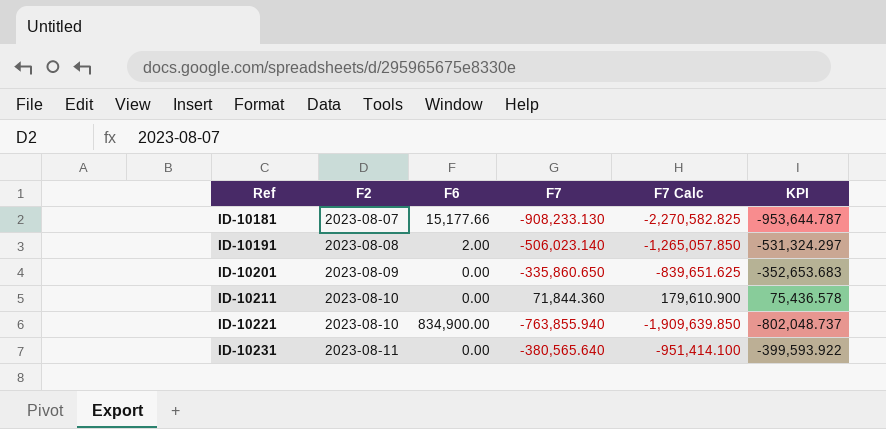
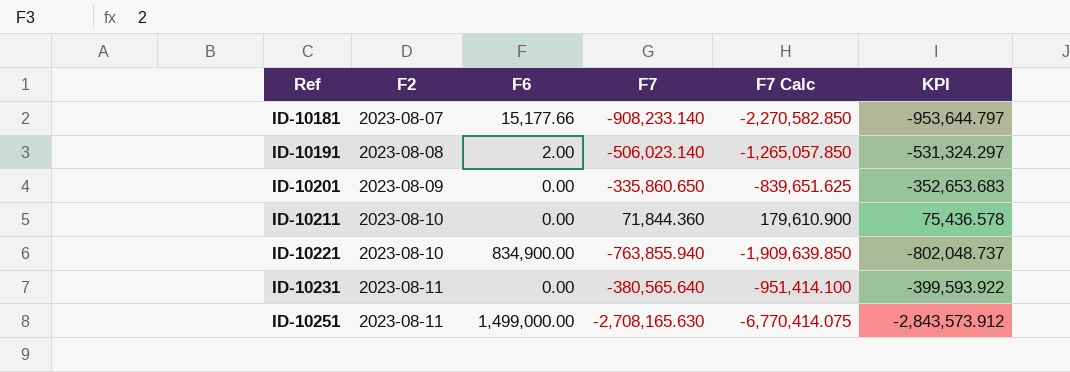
ID-10181 | F7: -908,233.130 -> -908,233.140
ID-10181 | F7 Calc: -2,270,582.825 -> -2,270,582.850
ID-10181 | KPI: -953,644.787 -> -953,644.797
row ID-10251: none -> 2023-08-11 | 1,499,000.00 | -2,708,165.630 | -6,770,414.075 | -2,843,573.912

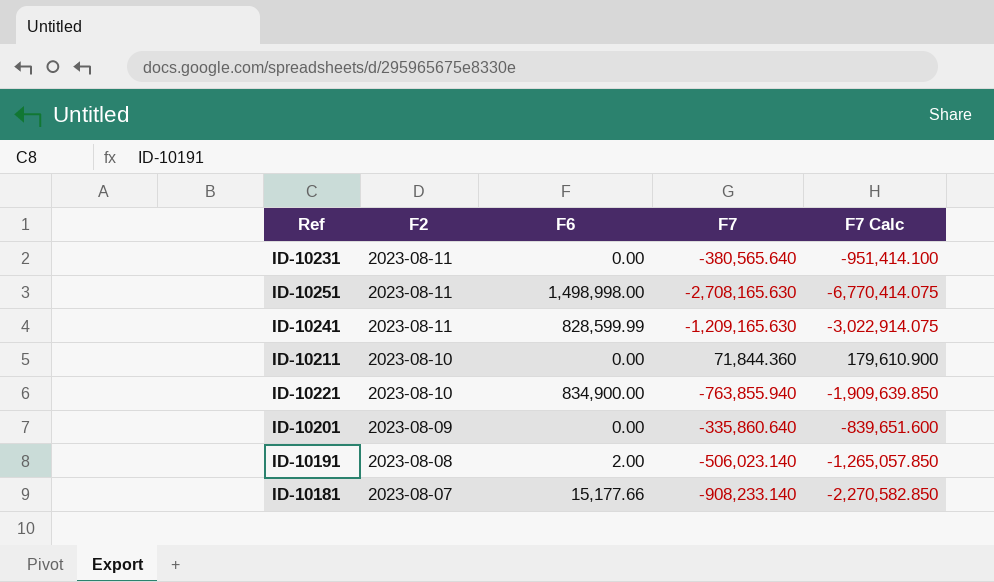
row order: Ref ascending -> F2 descending
column KPI | formula: [F7] * 1.05 -> none
ID-10251 | F6: 1,499,000.00 -> 1,498,998.00
row ID-10241: none -> 2023-08-11 | 828,599.99 | -1,209,165.630 | -3,022,914.075
ID-10201 | F7: -335,860.650 -> -335,860.640
ID-10201 | F7 Calc: -839,651.625 -> -839,651.600

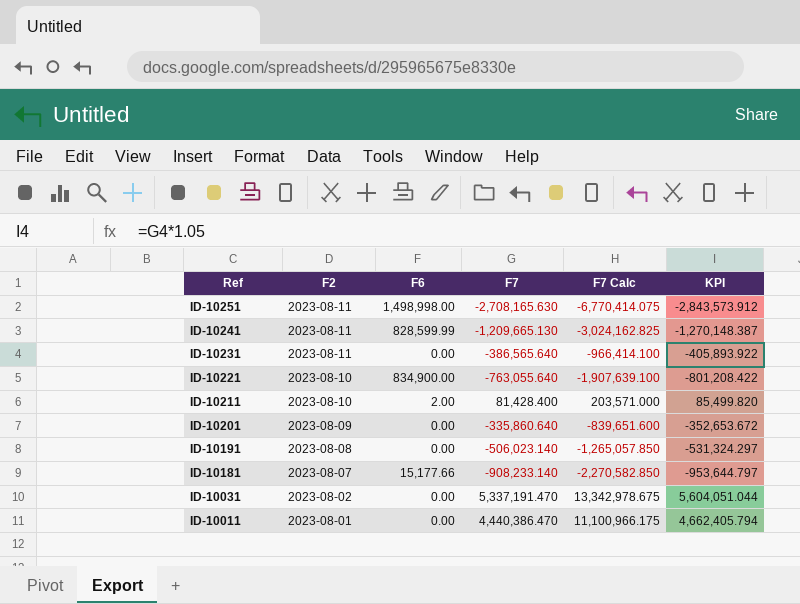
row order: F2 descending -> Ref descending
column KPI | formula: none -> [F7] * 1.05
ID-10241 | F7: -1,209,165.630 -> -1,209,665.130
ID-10241 | F7 Calc: -3,022,914.075 -> -3,024,162.825
ID-10231 | F7: -380,565.640 -> -386,565.640
ID-10231 | F7 Calc: -951,414.100 -> -966,414.100
ID-10221 | F7: -763,855.940 -> -763,055.640
ID-10221 | F7 Calc: -1,909,639.850 -> -1,907,639.100
ID-10211 | F6: 0.00 -> 2.00
ID-10211 | F7: 71,844.360 -> 81,428.400
ID-10211 | F7 Calc: 179,610.900 -> 203,571.000
ID-10191 | F6: 2.00 -> 0.00
row ID-10031: none -> 2023-08-02 | 0.00 | 5,337,191.470 | 13,342,978.675 | 5,604,051.044
row ID-10011: none -> 2023-08-01 | 0.00 | 4,440,386.470 | 11,100,966.175 | 4,662,405.794

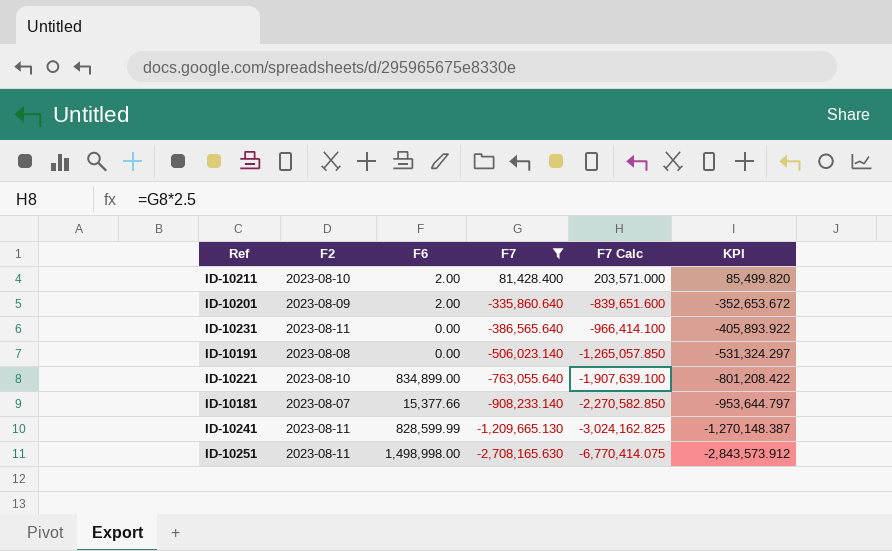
filter: none -> F7 <= 81,428.400
row order: Ref descending -> F7 descending
ID-10201 | F6: 0.00 -> 2.00
ID-10221 | F6: 834,900.00 -> 834,899.00
ID-10181 | F6: 15,177.66 -> 15,377.66

